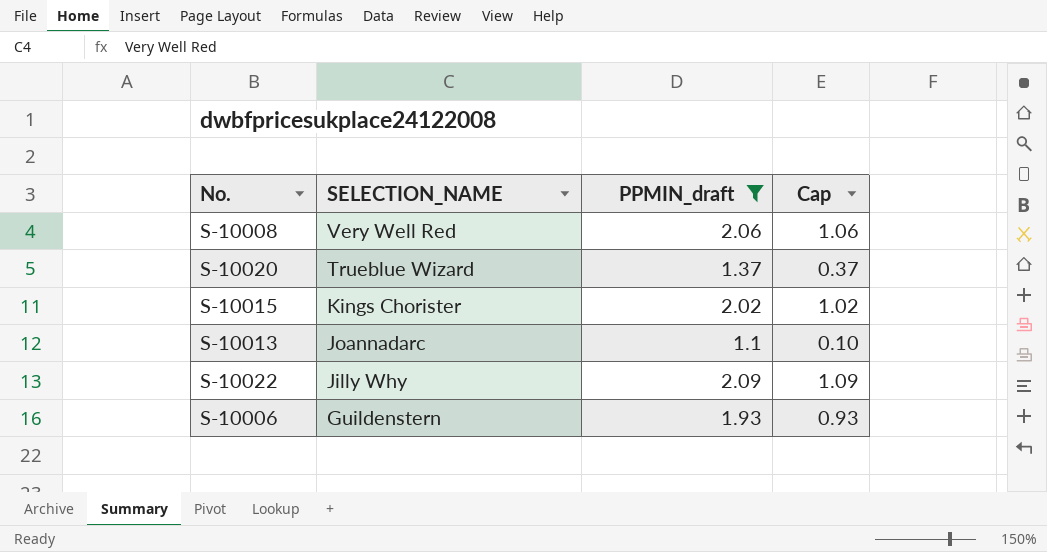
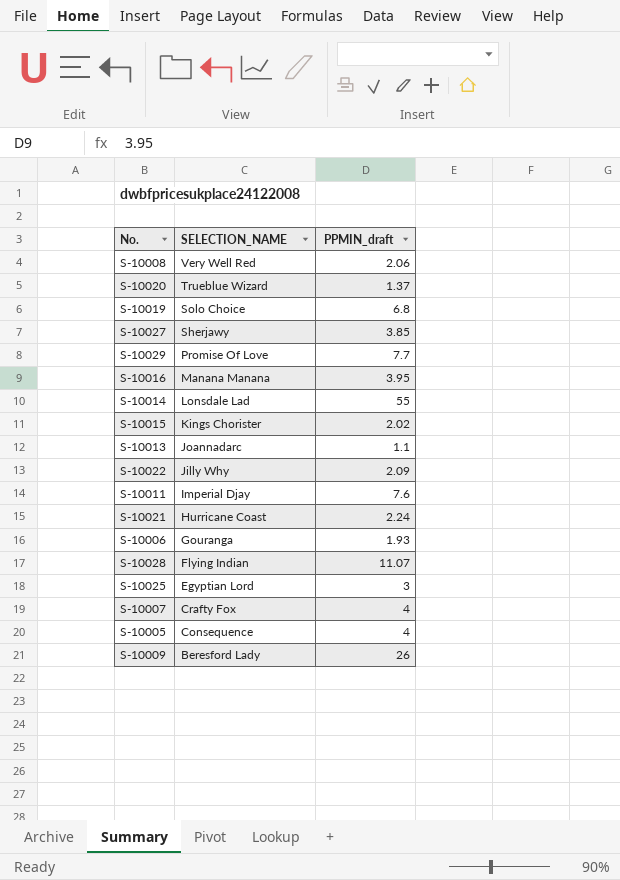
filter: PPMIN_draft <= 2.09 -> none
column Cap | formula: [PPMIN_draft] - 1 -> none
S-10006 | SELECTION_NAME: Guildenstern -> Gouranga

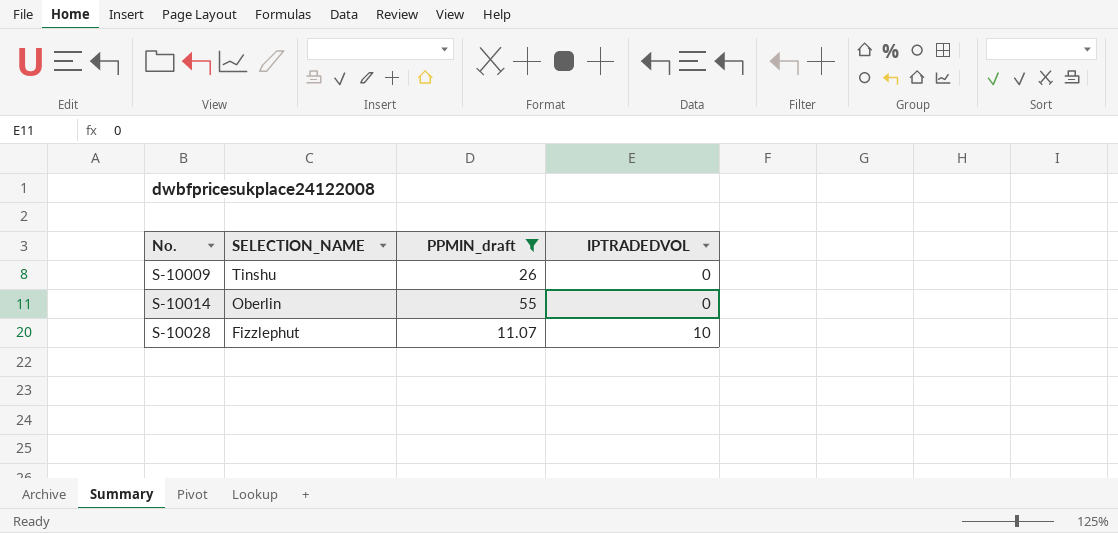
filter: none -> PPMIN_draft >= 11.07
row order: SELECTION_NAME descending -> No. ascending
column IPTRADEDVOL | position: none -> 4
S-10009 | SELECTION_NAME: Beresford Lady -> Tinshu
S-10014 | SELECTION_NAME: Lonsdale Lad -> Oberlin
S-10028 | SELECTION_NAME: Flying Indian -> Fizzlephut

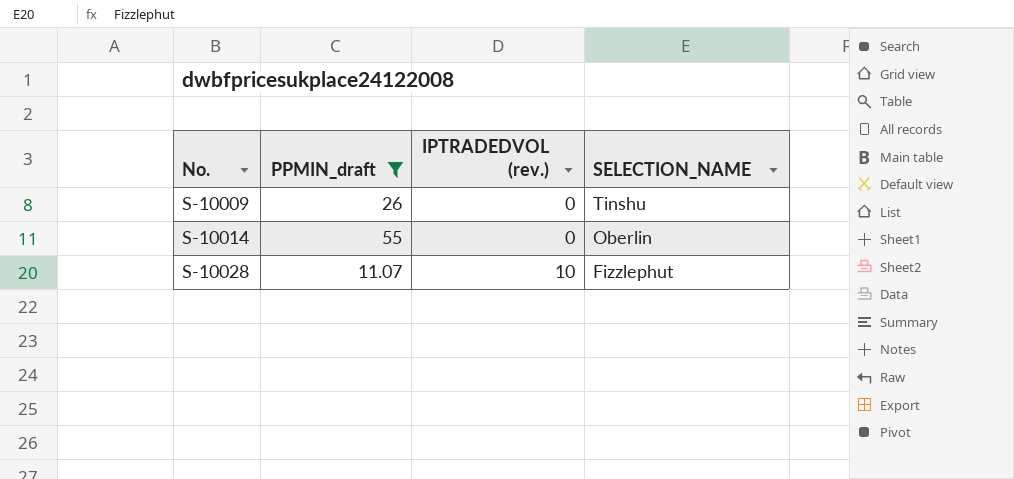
column name: IPTRADEDVOL -> IPTRADEDVOL (rev.)
column SELECTION_NAME | position: 2 -> 4

